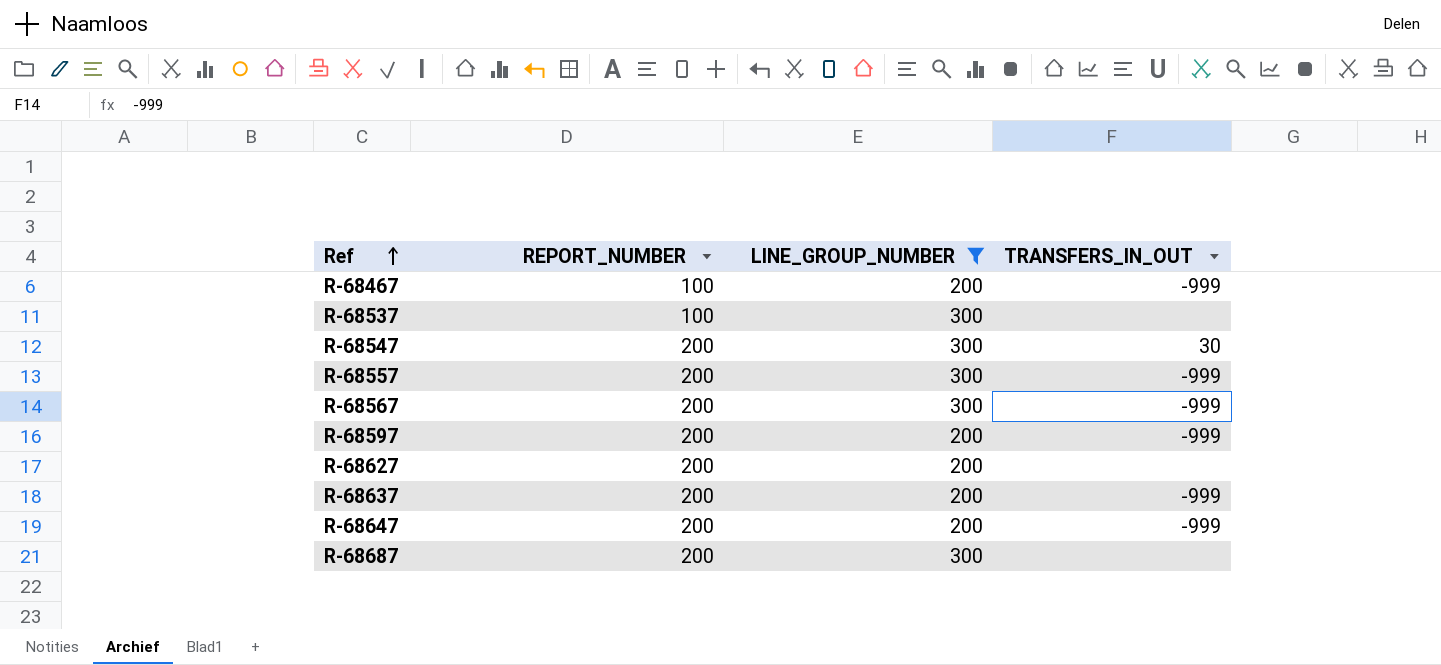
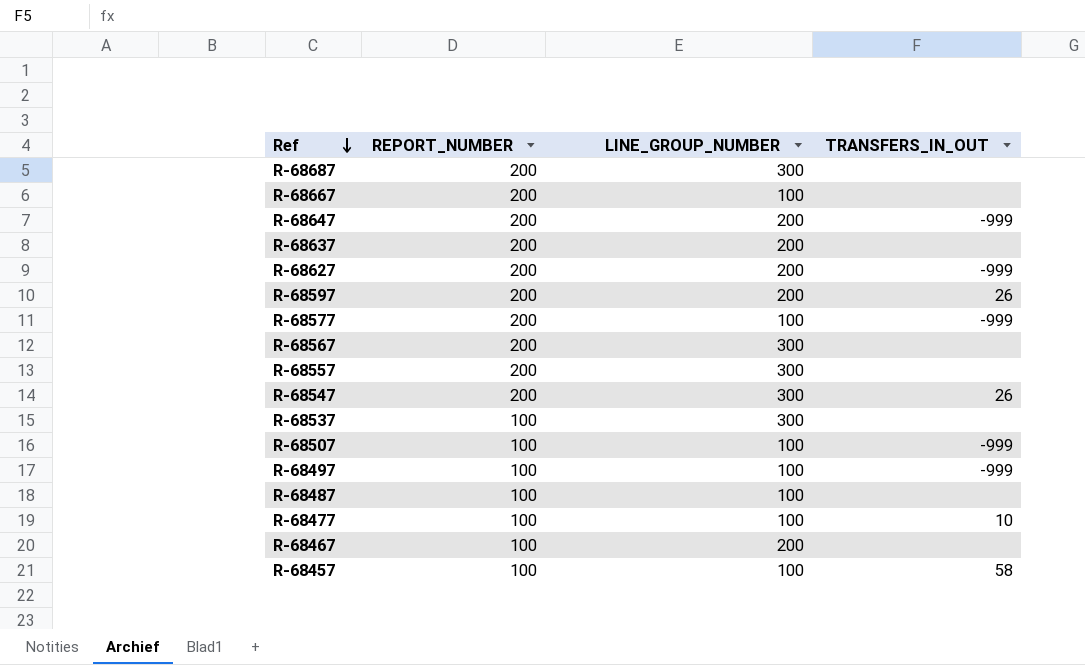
filter: LINE_GROUP_NUMBER != 100 -> none
row order: Ref ascending -> Ref descending
R-68637 | TRANSFERS_IN_OUT: -999 -> none
R-68627 | TRANSFERS_IN_OUT: none -> -999
R-68597 | TRANSFERS_IN_OUT: -999 -> 26
R-68567 | TRANSFERS_IN_OUT: -999 -> none
R-68557 | TRANSFERS_IN_OUT: -999 -> none
R-68547 | TRANSFERS_IN_OUT: 30 -> 26
R-68467 | TRANSFERS_IN_OUT: -999 -> none

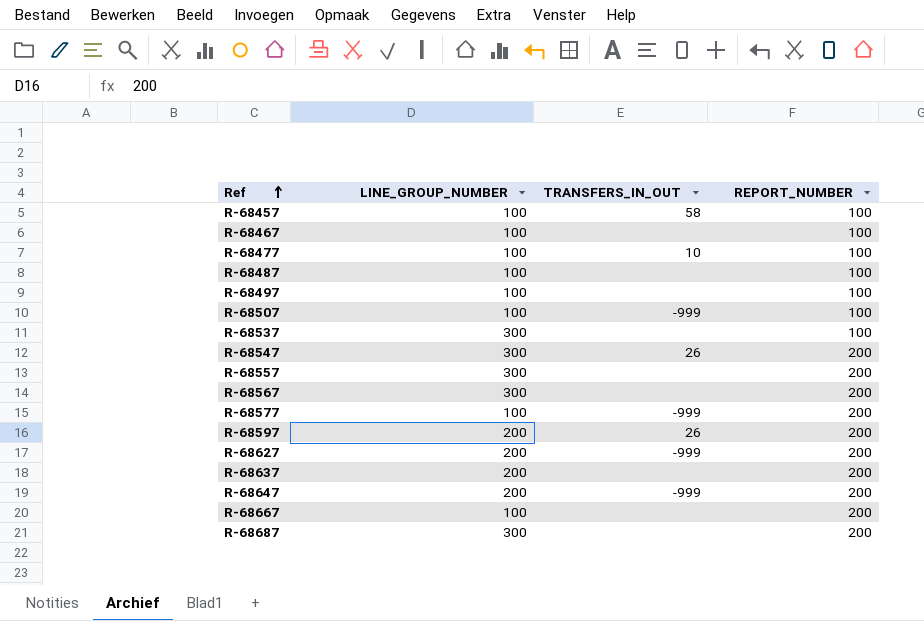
row order: Ref descending -> Ref ascending
column REPORT_NUMBER | position: 2 -> 4
R-68467 | LINE_GROUP_NUMBER: 200 -> 100
R-68497 | TRANSFERS_IN_OUT: -999 -> none

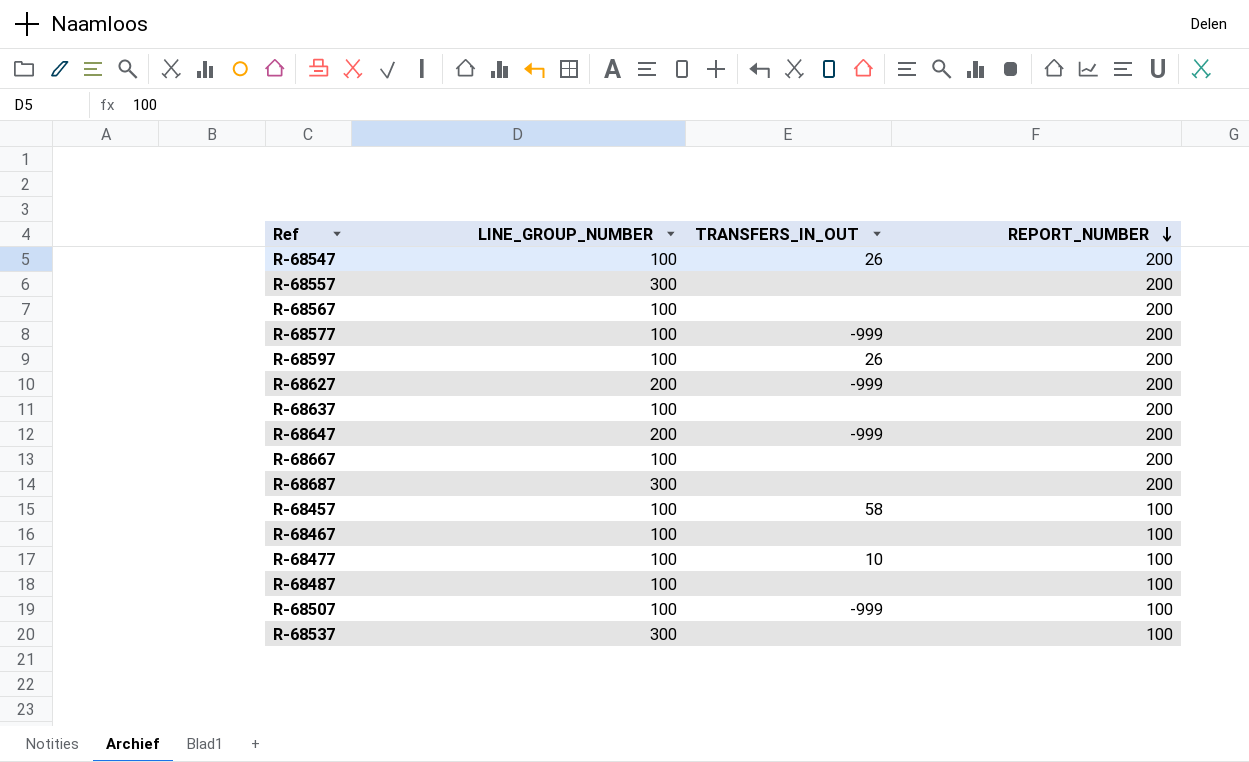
row order: Ref ascending -> REPORT_NUMBER descending
row R-68497: 100 | none | 100 -> none
R-68547 | LINE_GROUP_NUMBER: 300 -> 100
R-68567 | LINE_GROUP_NUMBER: 300 -> 100
R-68597 | LINE_GROUP_NUMBER: 200 -> 100
R-68637 | LINE_GROUP_NUMBER: 200 -> 100

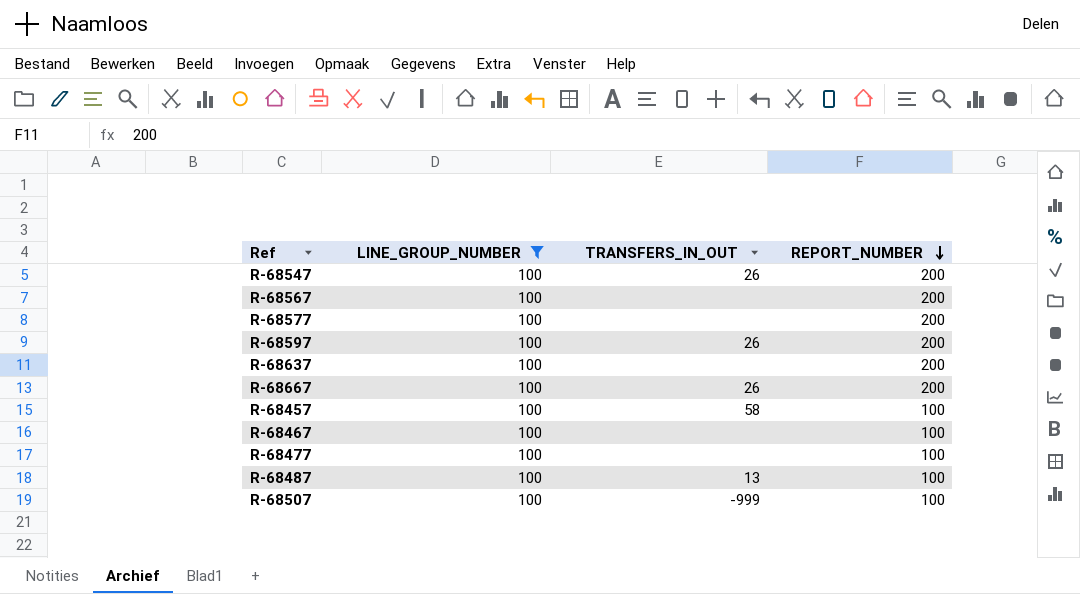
filter: none -> LINE_GROUP_NUMBER = 100
R-68577 | TRANSFERS_IN_OUT: -999 -> none
R-68667 | TRANSFERS_IN_OUT: none -> 26
R-68477 | TRANSFERS_IN_OUT: 10 -> none
R-68487 | TRANSFERS_IN_OUT: none -> 13

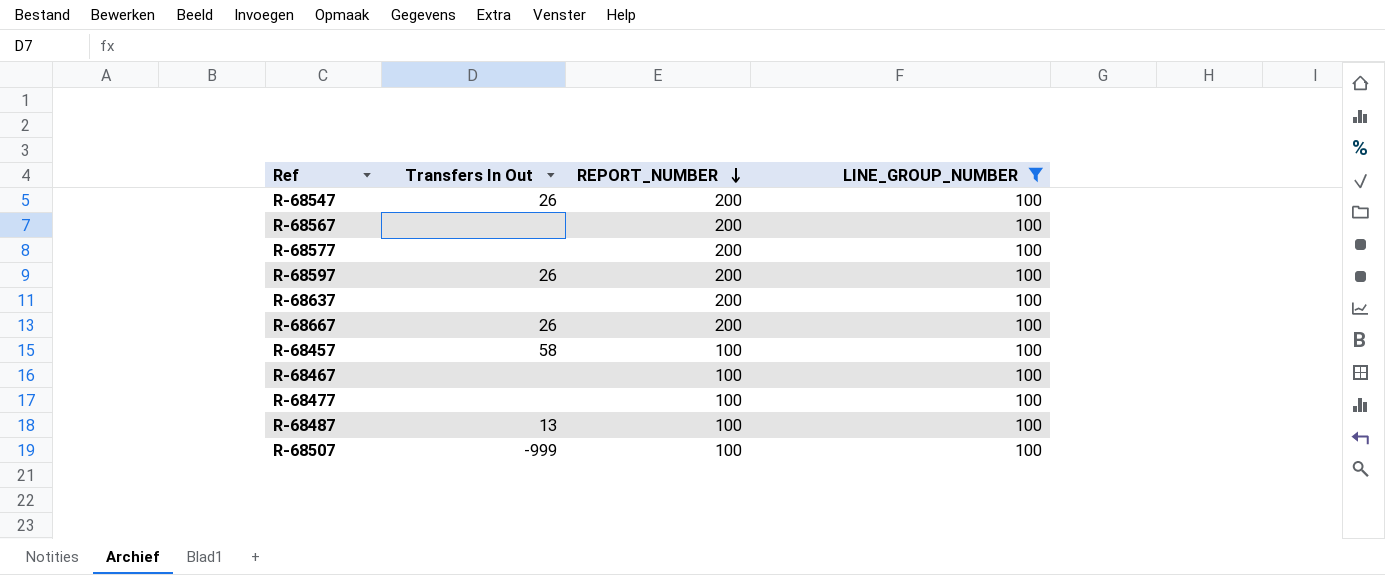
column name: TRANSFERS_IN_OUT -> Transfers In Out
column LINE_GROUP_NUMBER | position: 2 -> 4

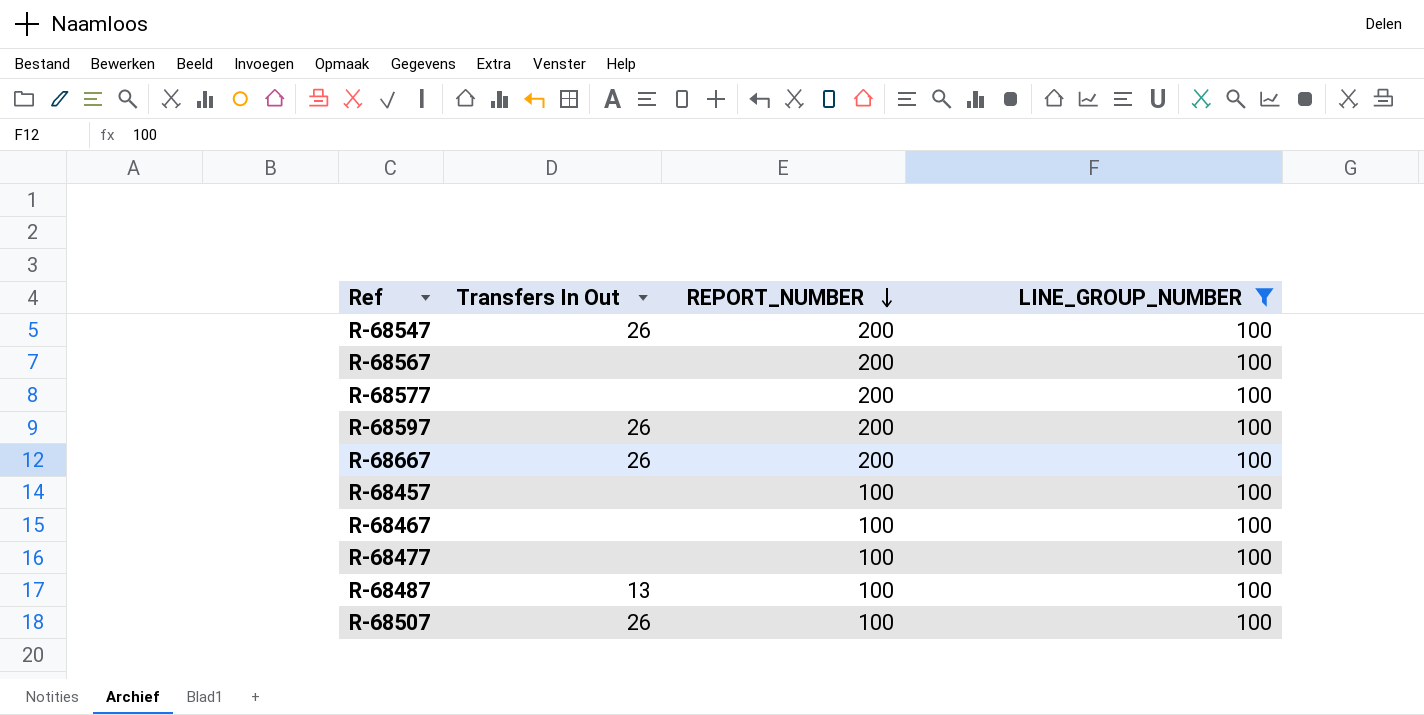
row R-68637: none | 200 | 100 -> none
R-68457 | Transfers In Out: 58 -> none
R-68507 | Transfers In Out: -999 -> 26

